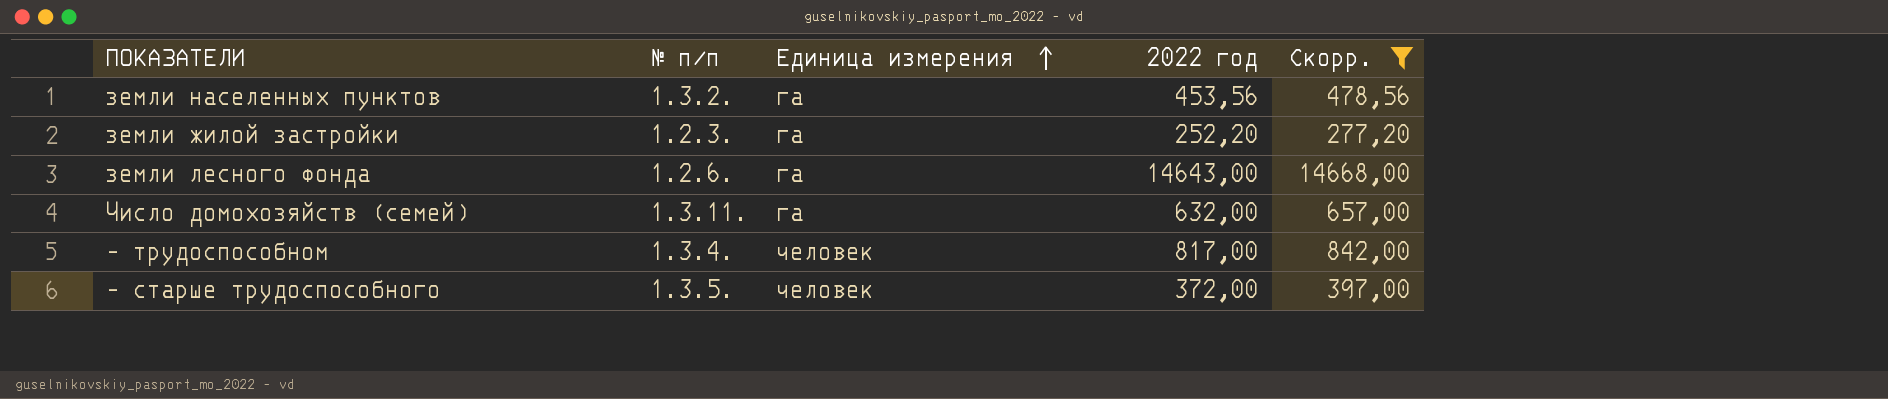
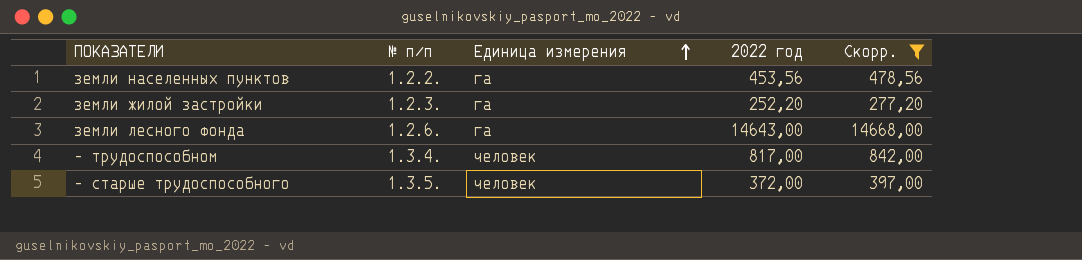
row Число домохозяйств (семей): 1.3.11. | га | 632,00 | 657,00 -> none
земли населенных пунктов | № п/п: 1.3.2. -> 1.2.2.

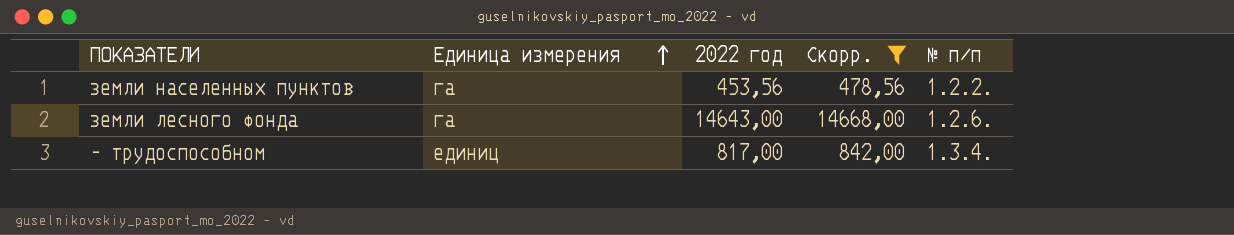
column № п/п | position: 2 -> 5
row земли жилой застройки: 1.2.3. | га | 252,20 | 277,20 -> none
row - старше трудоспособного: 1.3.5. | человек | 372,00 | 397,00 -> none
- трудоспособном | Единица измерения: человек -> единиц

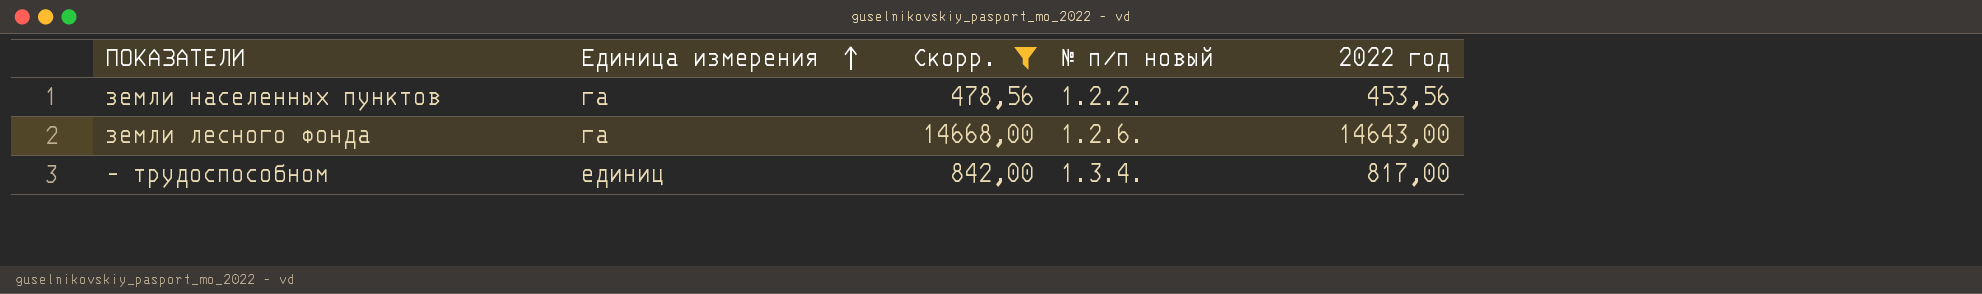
column name: № п/п -> № п/п новый
column 2022 год | position: 3 -> 5

